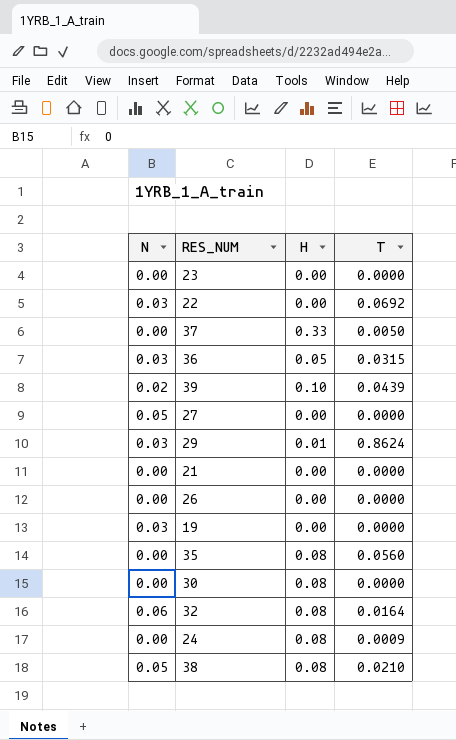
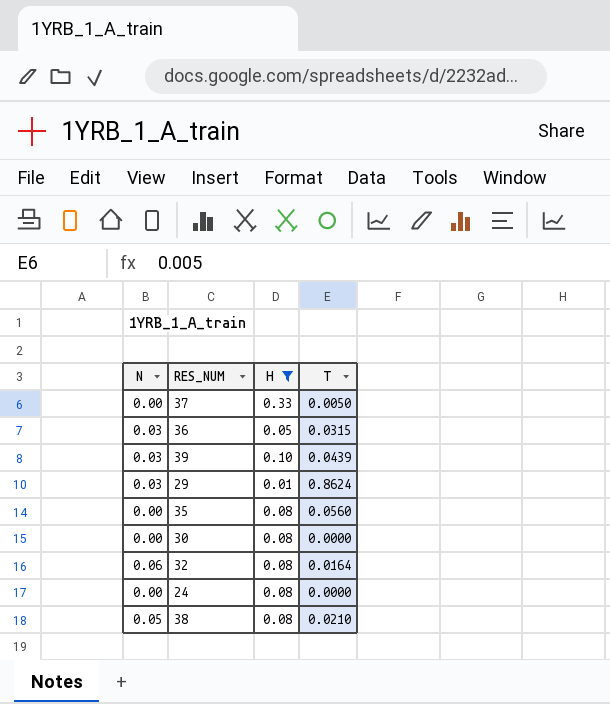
filter: none -> H != 0.00
39 | N: 0.02 -> 0.03
24 | T: 0.0009 -> 0.0000

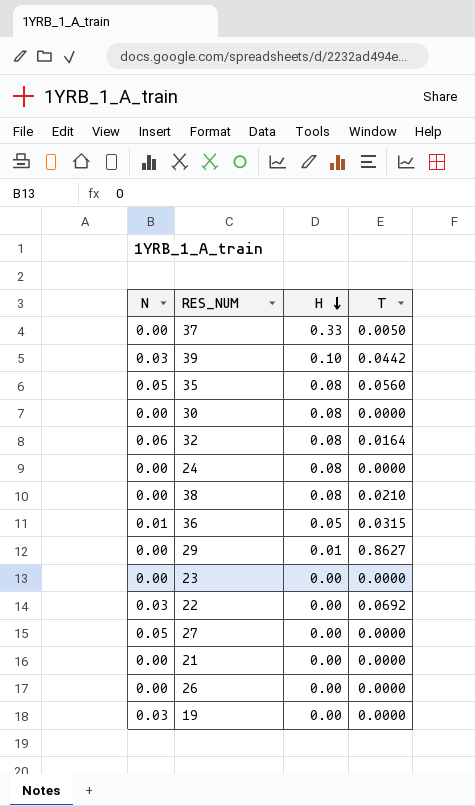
filter: H != 0.00 -> none
row order: none -> H descending
39 | T: 0.0439 -> 0.0442
35 | N: 0.00 -> 0.05
38 | N: 0.05 -> 0.00
36 | N: 0.03 -> 0.01
29 | N: 0.03 -> 0.00
29 | T: 0.8624 -> 0.8627

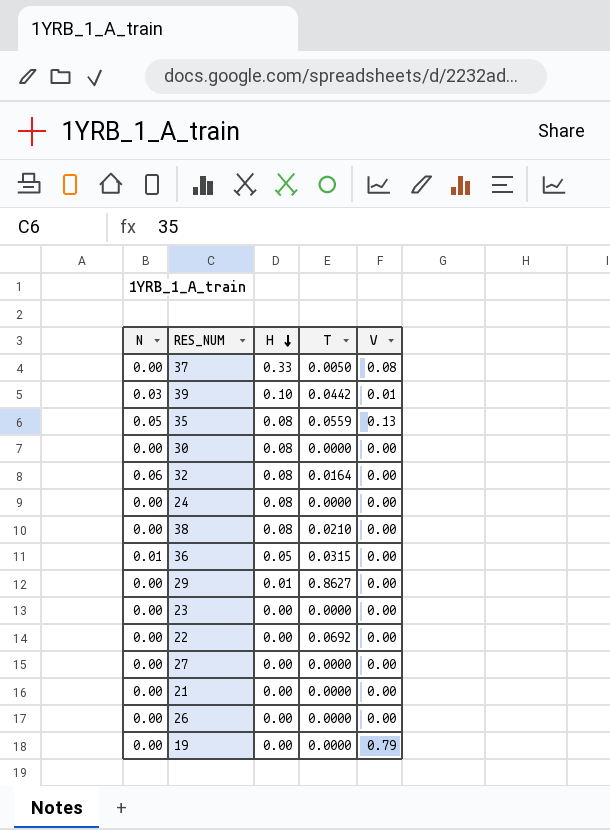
column V | position: none -> 5
35 | T: 0.0560 -> 0.0559
22 | N: 0.03 -> 0.00
27 | N: 0.05 -> 0.00
19 | N: 0.03 -> 0.00

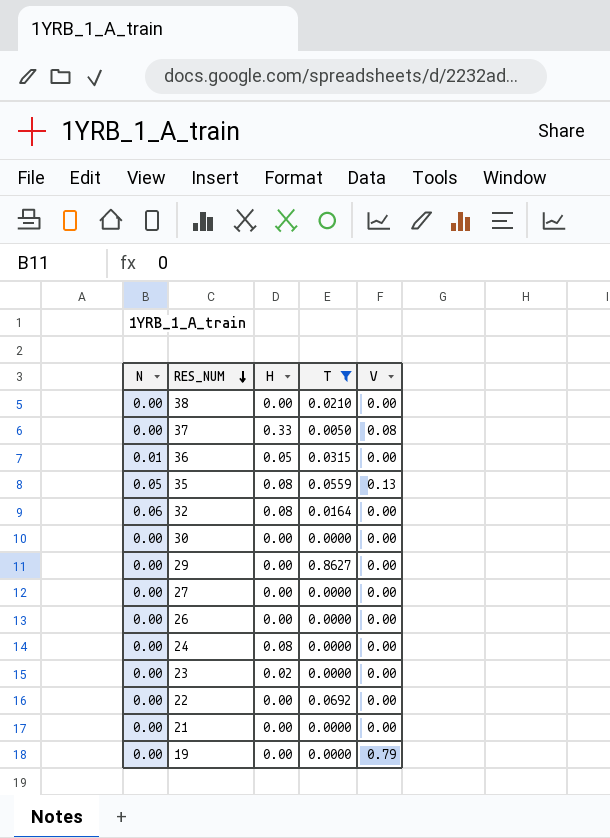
filter: none -> T != 0.0442
row order: H descending -> RES_NUM descending
38 | H: 0.08 -> 0.00
30 | H: 0.08 -> 0.00
29 | H: 0.01 -> 0.00
23 | H: 0.00 -> 0.02

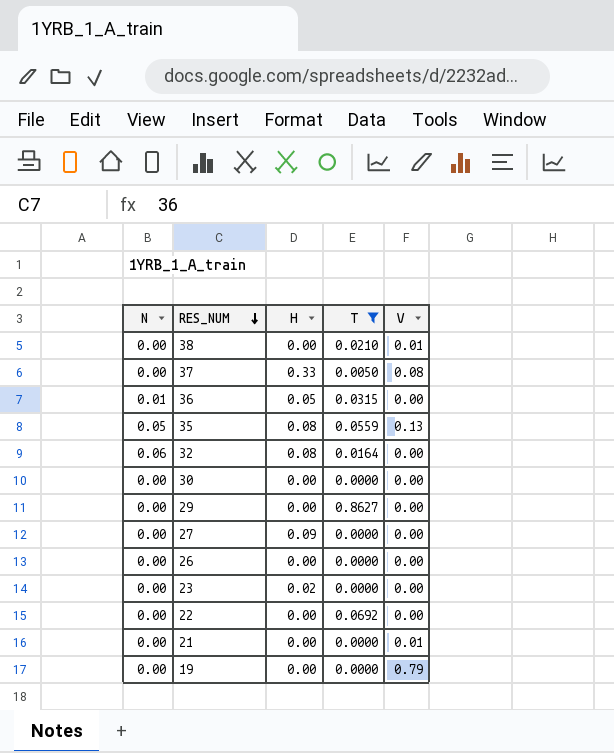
row 24: 0.00 | 0.08 | 0.0000 | 0.00 -> none
38 | V: 0.00 -> 0.01
27 | H: 0.00 -> 0.09
21 | V: 0.00 -> 0.01

